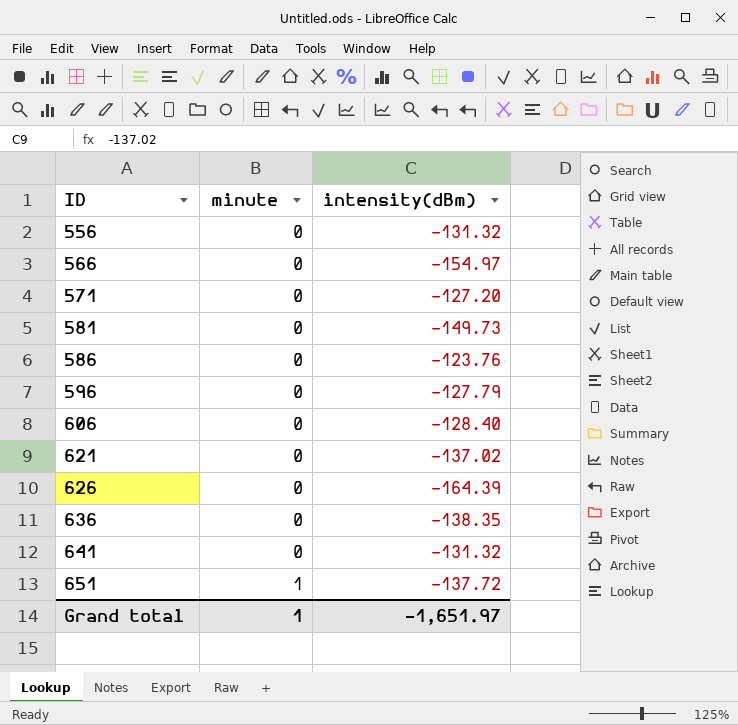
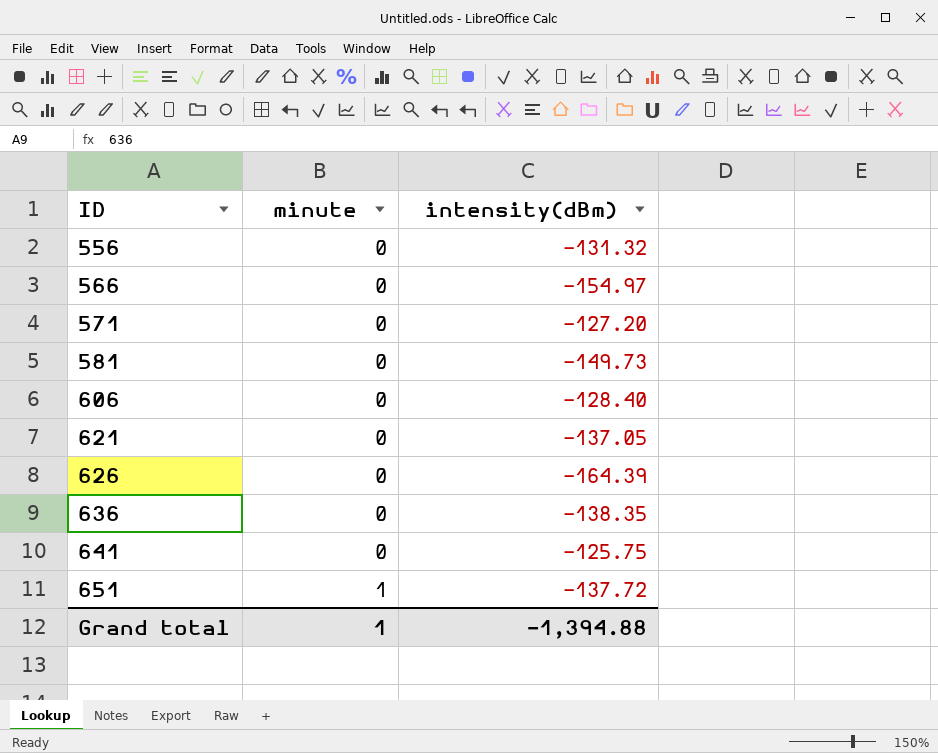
row 586: 0 | -123.76 -> none
row 596: 0 | -127.79 -> none
621 | intensity(dBm): -137.02 -> -137.05
641 | intensity(dBm): -131.32 -> -125.75
Grand total | intensity(dBm): -1,651.97 -> -1,394.88

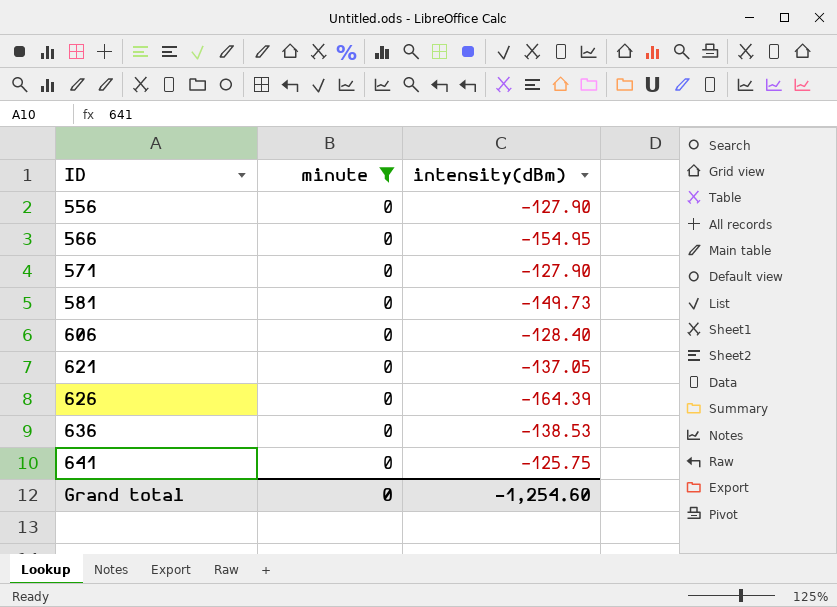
filter: none -> minute = 0
556 | intensity(dBm): -131.32 -> -127.90
566 | intensity(dBm): -154.97 -> -154.95
571 | intensity(dBm): -127.20 -> -127.90
636 | intensity(dBm): -138.35 -> -138.53
Grand total | minute: 1 -> 0
Grand total | intensity(dBm): -1,394.88 -> -1,254.60

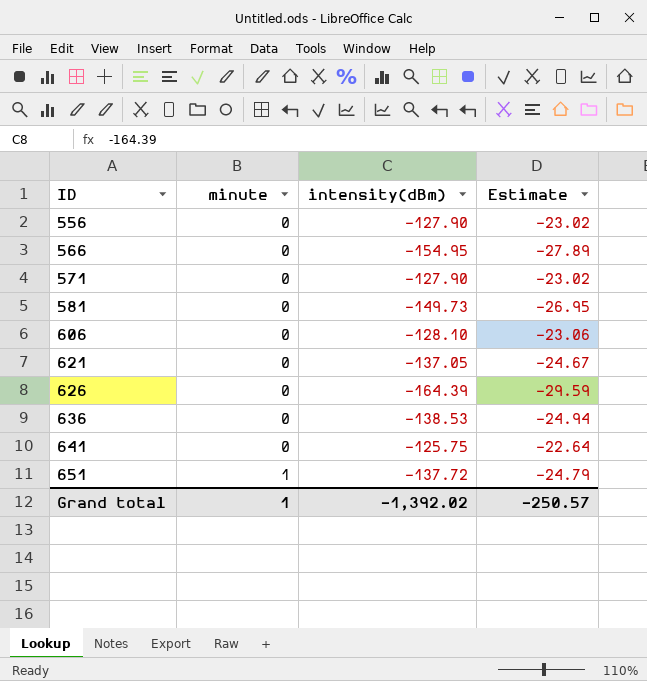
filter: minute = 0 -> none
column Estimate | formula: none -> [intensity(dBm)] * 0.18
606 | intensity(dBm): -128.40 -> -128.10
Grand total | minute: 0 -> 1
Grand total | intensity(dBm): -1,254.60 -> -1,392.02

